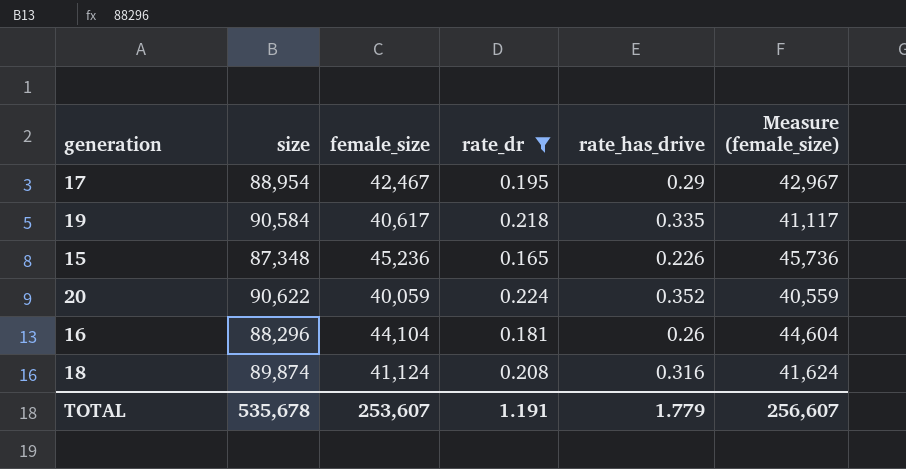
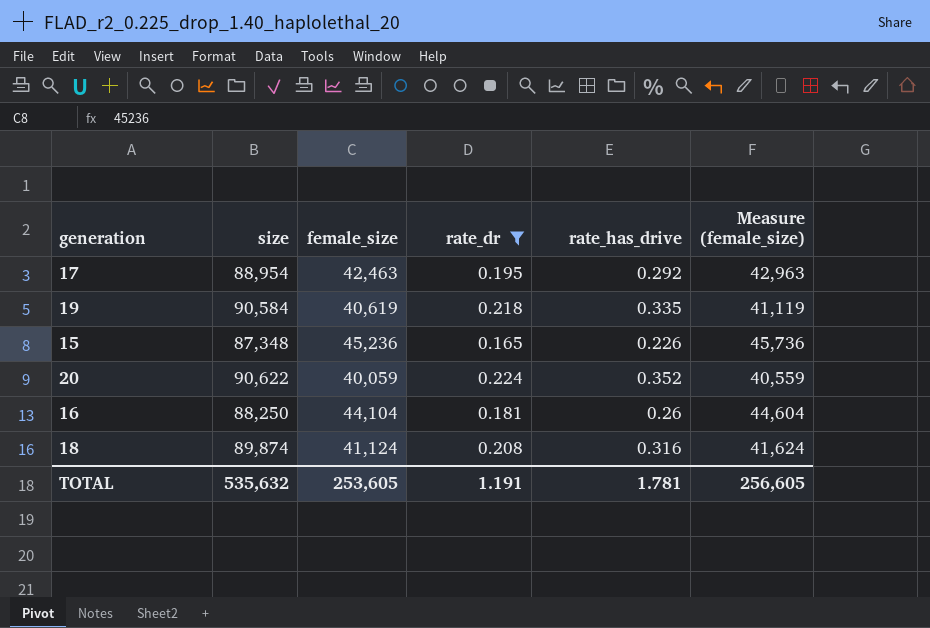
17 | female_size: 42,467 -> 42,463
17 | rate_has_drive: 0.29 -> 0.292
17 | Measure (female_size): 42,967 -> 42,963
19 | female_size: 40,617 -> 40,619
19 | Measure (female_size): 41,117 -> 41,119
16 | size: 88,296 -> 88,250
TOTAL | size: 535,678 -> 535,632
TOTAL | female_size: 253,607 -> 253,605
TOTAL | rate_has_drive: 1.779 -> 1.781
TOTAL | Measure (female_size): 256,607 -> 256,605

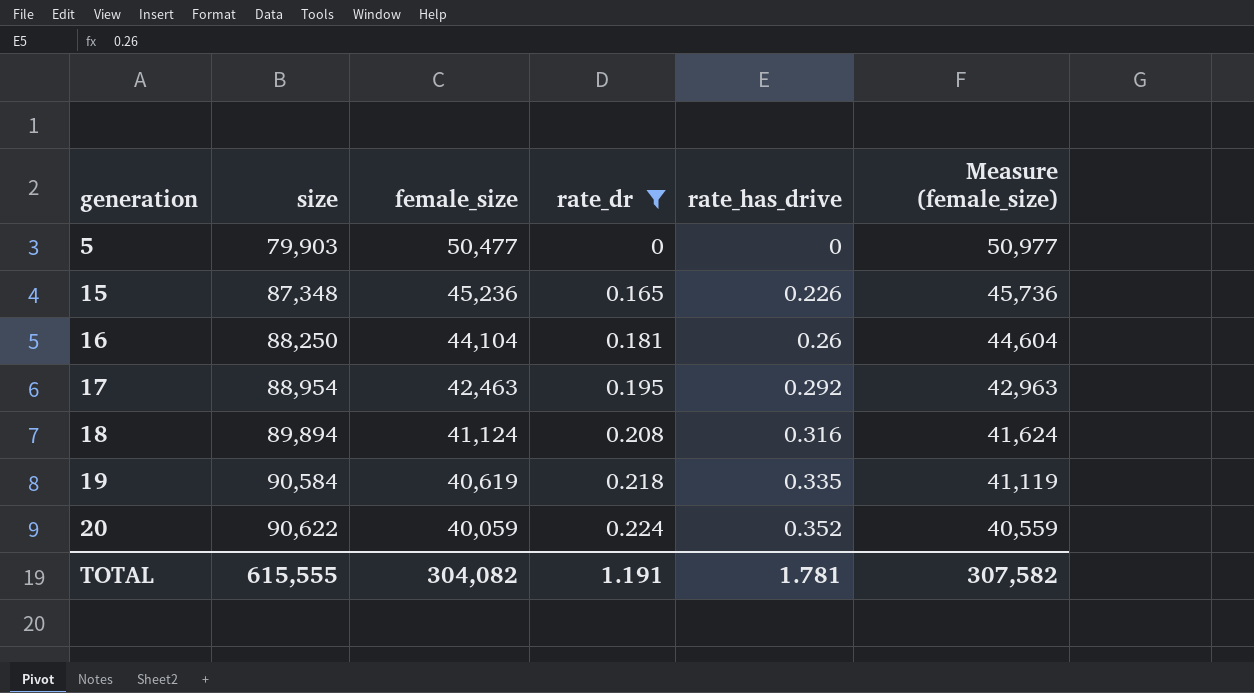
row order: none -> generation ascending
row 5: none -> 79,903 | 50,477 | 0 | 0 | 50,977
18 | size: 89,874 -> 89,894
TOTAL | size: 535,632 -> 615,555
TOTAL | female_size: 253,605 -> 304,082
TOTAL | Measure (female_size): 256,605 -> 307,582

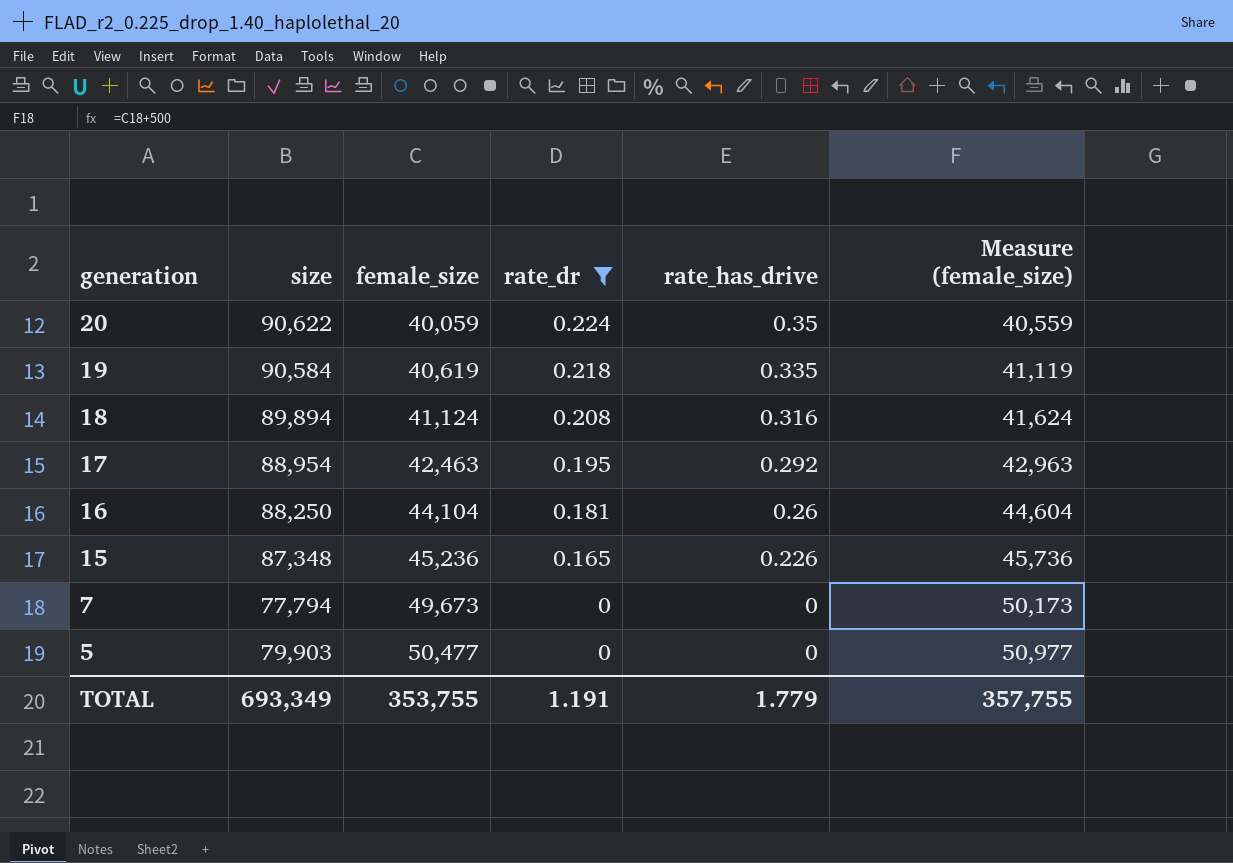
row order: generation ascending -> generation descending
20 | rate_has_drive: 0.352 -> 0.35
row 7: none -> 77,794 | 49,673 | 0 | 0 | 50,173
TOTAL | size: 615,555 -> 693,349
TOTAL | female_size: 304,082 -> 353,755
TOTAL | rate_has_drive: 1.781 -> 1.779
TOTAL | Measure (female_size): 307,582 -> 357,755

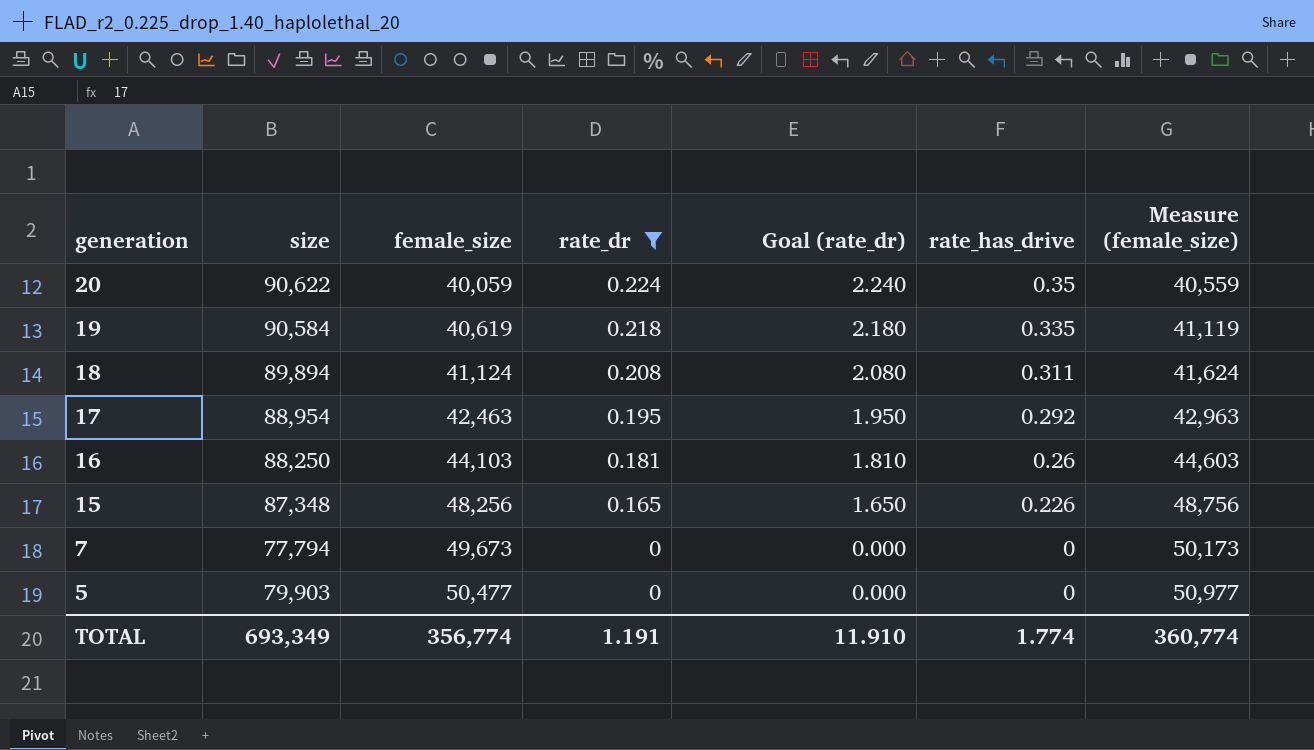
column Goal (rate_dr) | formula: none -> [rate_dr] * 10
18 | rate_has_drive: 0.316 -> 0.311
16 | female_size: 44,104 -> 44,103
16 | Measure (female_size): 44,604 -> 44,603
15 | female_size: 45,236 -> 48,256
15 | Measure (female_size): 45,736 -> 48,756
TOTAL | female_size: 353,755 -> 356,774
TOTAL | rate_has_drive: 1.779 -> 1.774
TOTAL | Measure (female_size): 357,755 -> 360,774

